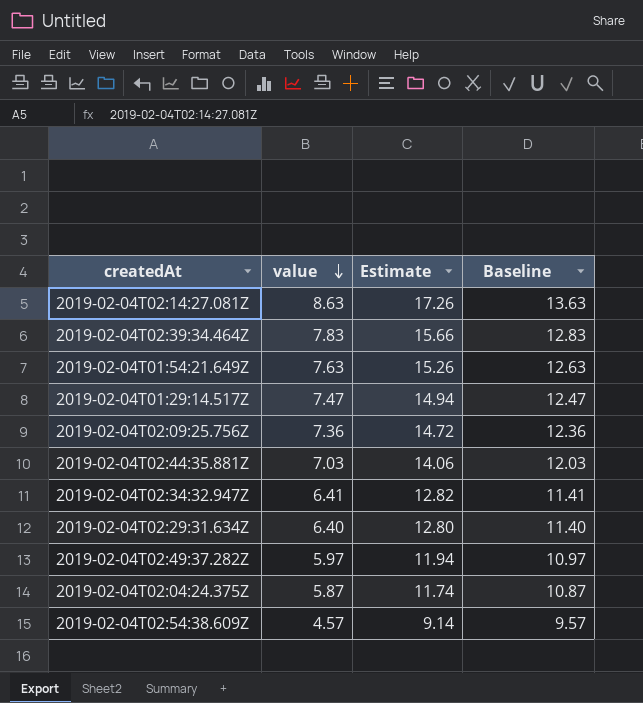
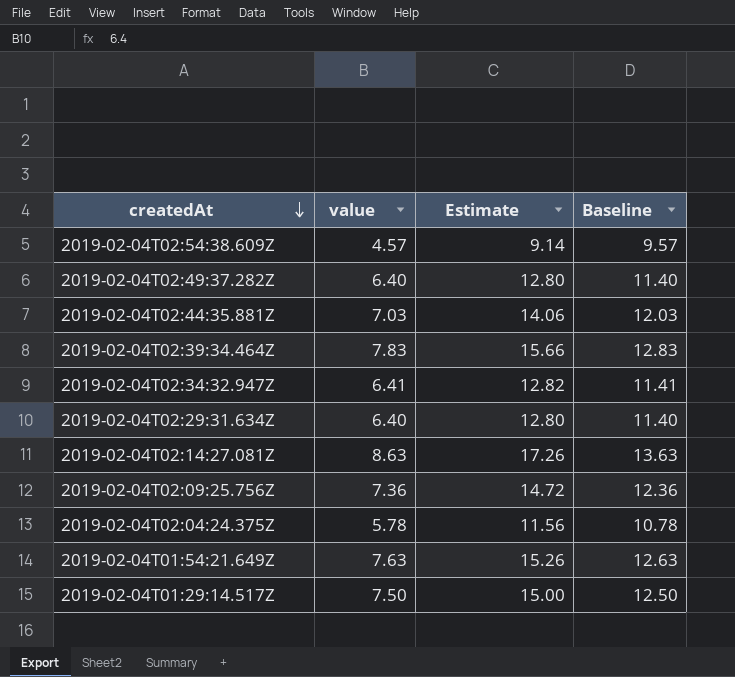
row order: value descending -> createdAt descending
2019-02-04T02:49:37.282Z | value: 5.97 -> 6.40
2019-02-04T02:49:37.282Z | Estimate: 11.94 -> 12.80
2019-02-04T02:49:37.282Z | Baseline: 10.97 -> 11.40
2019-02-04T02:04:24.375Z | value: 5.87 -> 5.78
2019-02-04T02:04:24.375Z | Estimate: 11.74 -> 11.56
2019-02-04T02:04:24.375Z | Baseline: 10.87 -> 10.78
2019-02-04T01:29:14.517Z | value: 7.47 -> 7.50
2019-02-04T01:29:14.517Z | Estimate: 14.94 -> 15.00
2019-02-04T01:29:14.517Z | Baseline: 12.47 -> 12.50

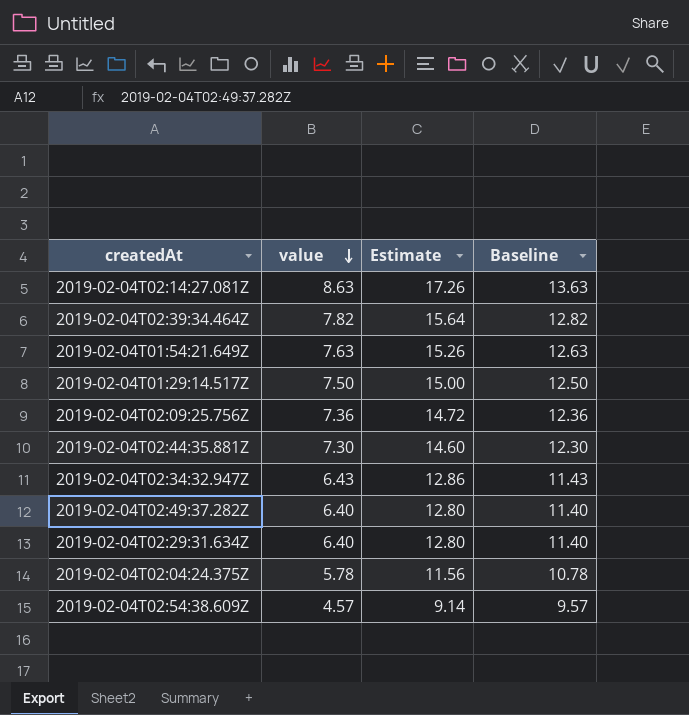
row order: createdAt descending -> value descending
2019-02-04T02:39:34.464Z | value: 7.83 -> 7.82
2019-02-04T02:39:34.464Z | Estimate: 15.66 -> 15.64
2019-02-04T02:39:34.464Z | Baseline: 12.83 -> 12.82
2019-02-04T02:44:35.881Z | value: 7.03 -> 7.30
2019-02-04T02:44:35.881Z | Estimate: 14.06 -> 14.60
2019-02-04T02:44:35.881Z | Baseline: 12.03 -> 12.30
2019-02-04T02:34:32.947Z | value: 6.41 -> 6.43
2019-02-04T02:34:32.947Z | Estimate: 12.82 -> 12.86
2019-02-04T02:34:32.947Z | Baseline: 11.41 -> 11.43

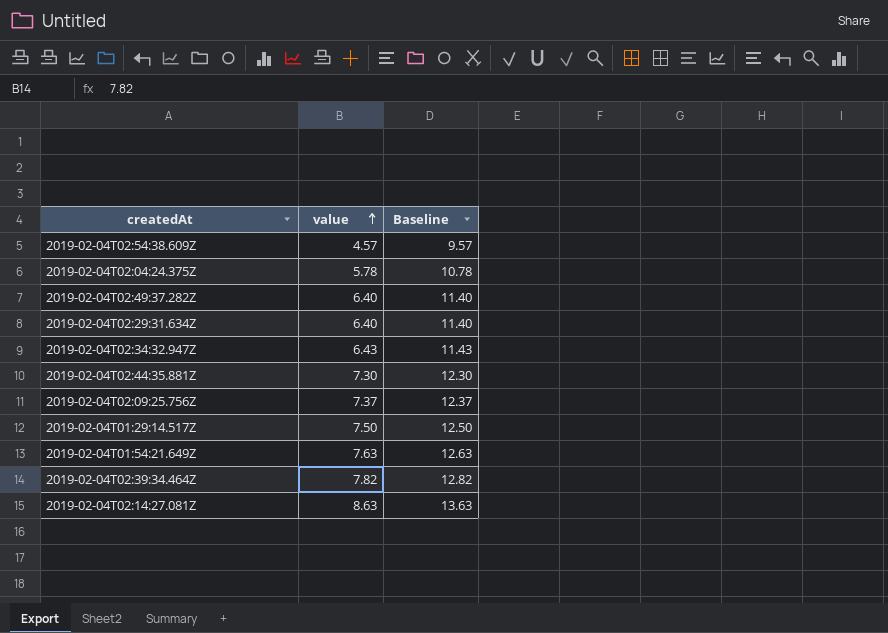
row order: value descending -> value ascending
column Estimate | formula: [value] * 2 -> none
2019-02-04T02:09:25.756Z | value: 7.36 -> 7.37
2019-02-04T02:09:25.756Z | Baseline: 12.36 -> 12.37

